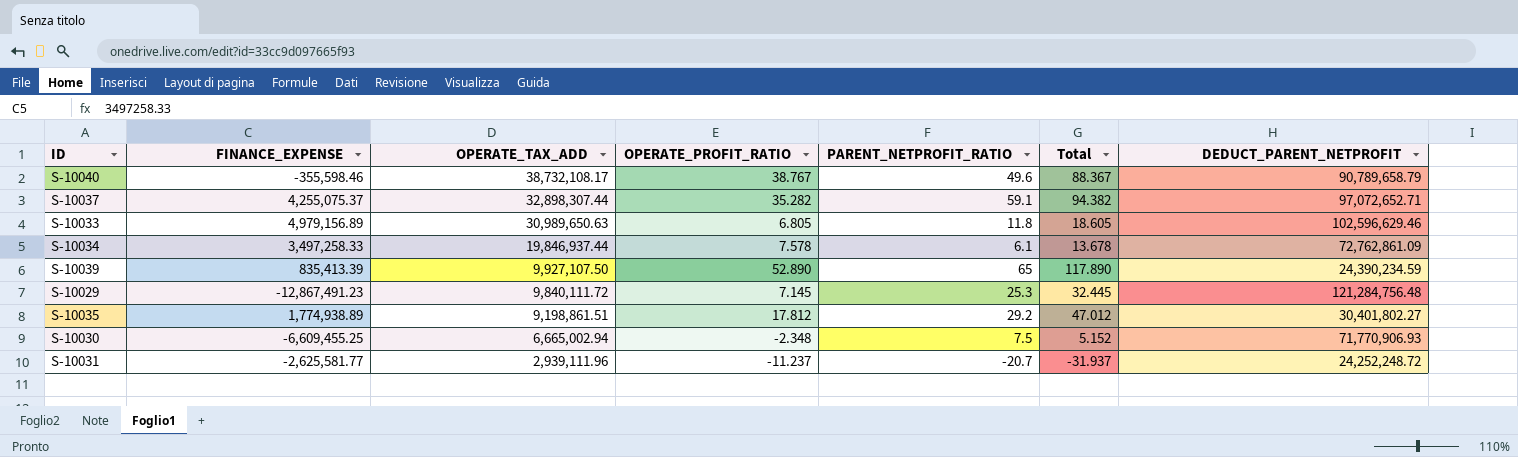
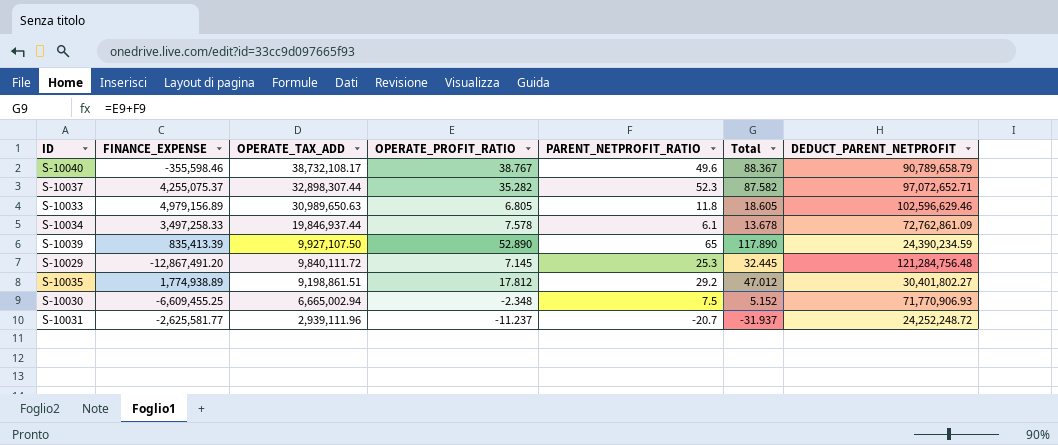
S-10037 | PARENT_NETPROFIT_RATIO: 59.1 -> 52.3
S-10037 | Total: 94.382 -> 87.582
S-10029 | FINANCE_EXPENSE: -12,867,491.23 -> -12,867,491.20

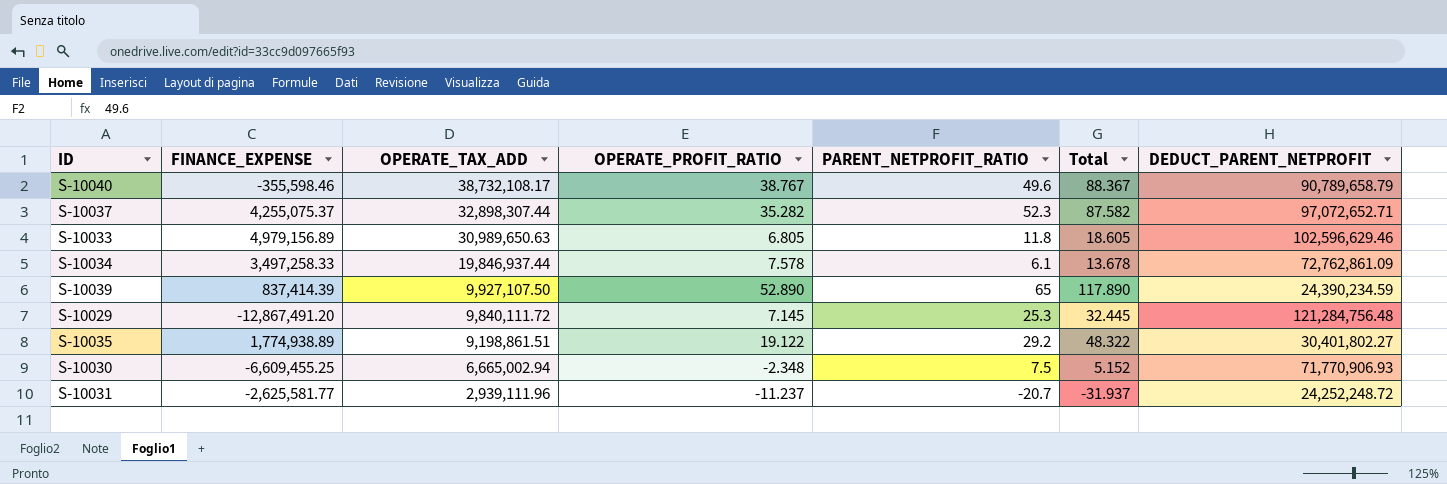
S-10039 | FINANCE_EXPENSE: 835,413.39 -> 837,414.39
S-10035 | OPERATE_PROFIT_RATIO: 17.812 -> 19.122
S-10035 | Total: 47.012 -> 48.322

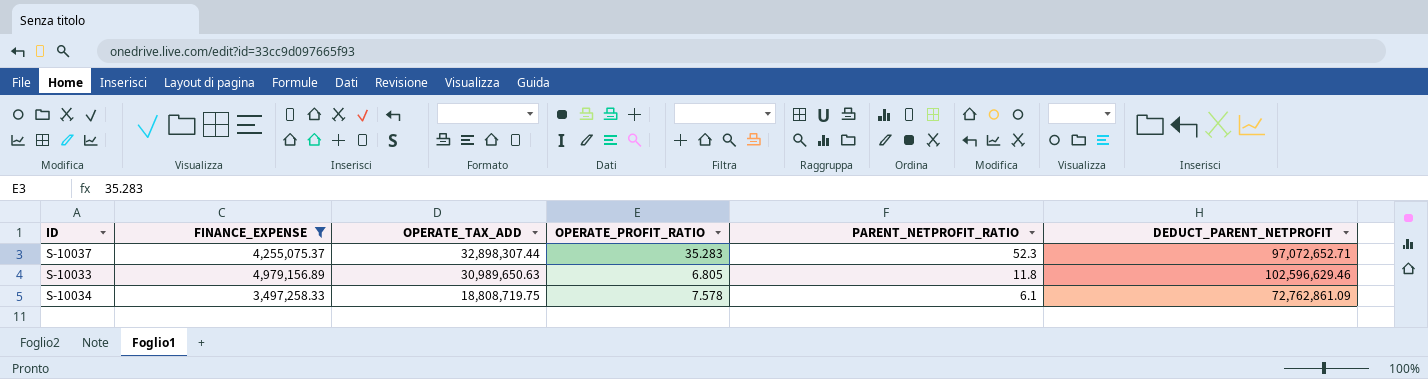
filter: none -> FINANCE_EXPENSE >= 3,497,258.33
column Total | formula: [OPERATE_PROFIT_RATIO] + [PARENT_NETPROFIT_RATIO] -> none
S-10037 | OPERATE_PROFIT_RATIO: 35.282 -> 35.283
S-10034 | OPERATE_TAX_ADD: 19,846,937.44 -> 18,808,719.75

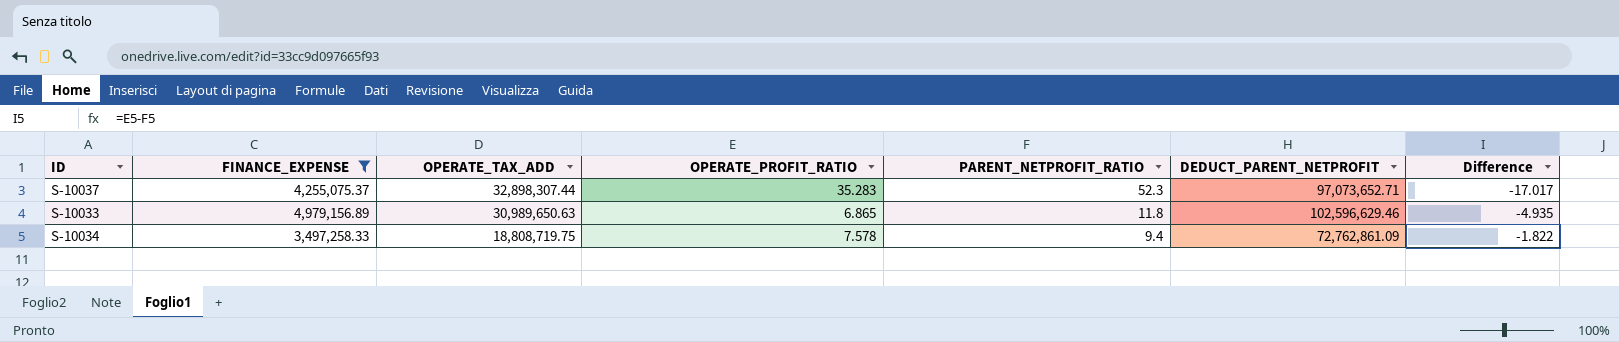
column Difference | formula: none -> [OPERATE_PROFIT_RATIO] - [PARENT_NETPROFIT_RATIO]
S-10037 | DEDUCT_PARENT_NETPROFIT: 97,072,652.71 -> 97,073,652.71
S-10033 | OPERATE_PROFIT_RATIO: 6.805 -> 6.865
S-10034 | PARENT_NETPROFIT_RATIO: 6.1 -> 9.4

